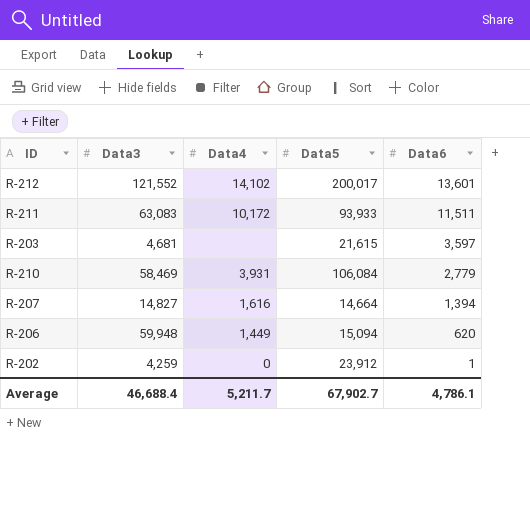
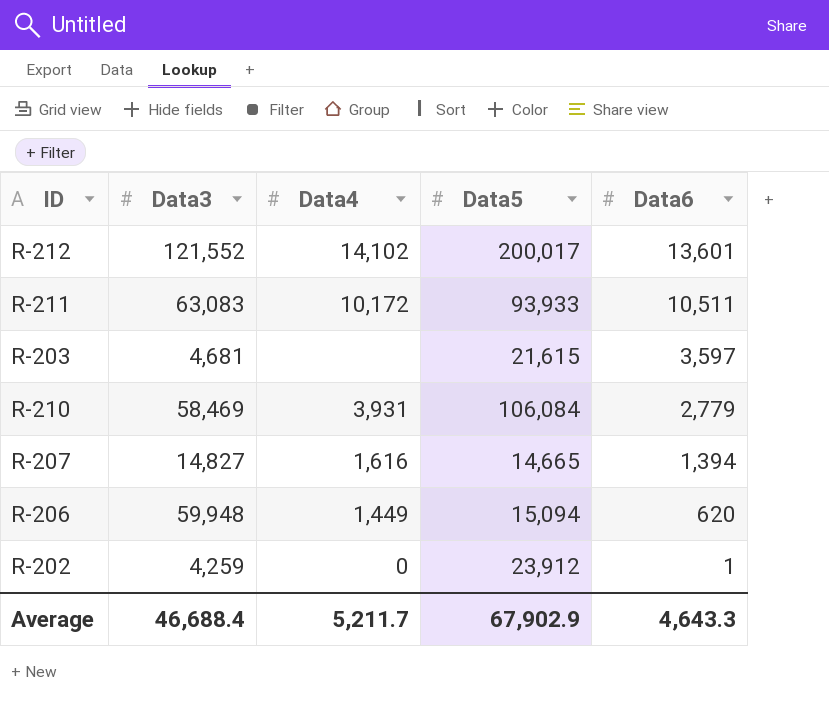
R-211 | Data6: 11,511 -> 10,511
R-207 | Data5: 14,664 -> 14,665
Average | Data5: 67,902.7 -> 67,902.9
Average | Data6: 4,786.1 -> 4,643.3

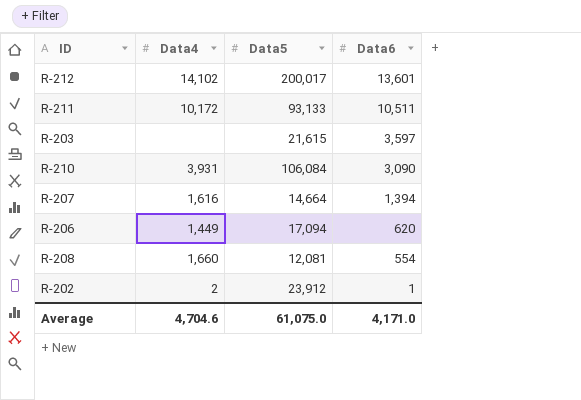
column Data3 | position: 2 -> none
R-211 | Data5: 93,933 -> 93,133
R-210 | Data6: 2,779 -> 3,090
R-207 | Data5: 14,665 -> 14,664
R-206 | Data5: 15,094 -> 17,094
row R-208: none -> 1,660 | 12,081 | 554
R-202 | Data4: 0 -> 2
Average | Data4: 5,211.7 -> 4,704.6
Average | Data5: 67,902.9 -> 61,075.0
Average | Data6: 4,643.3 -> 4,171.0

